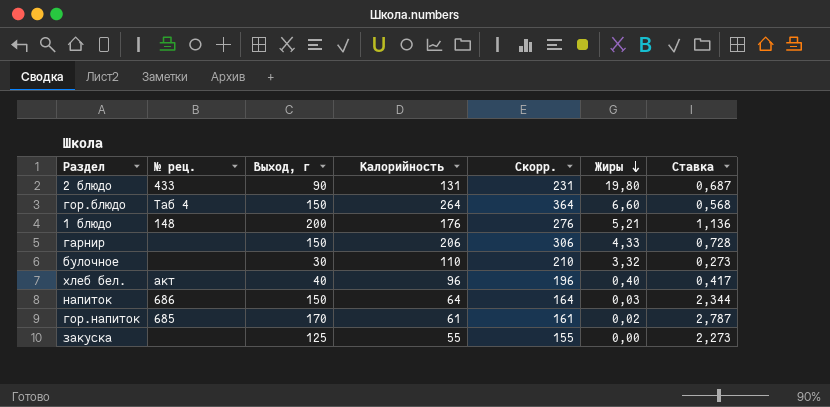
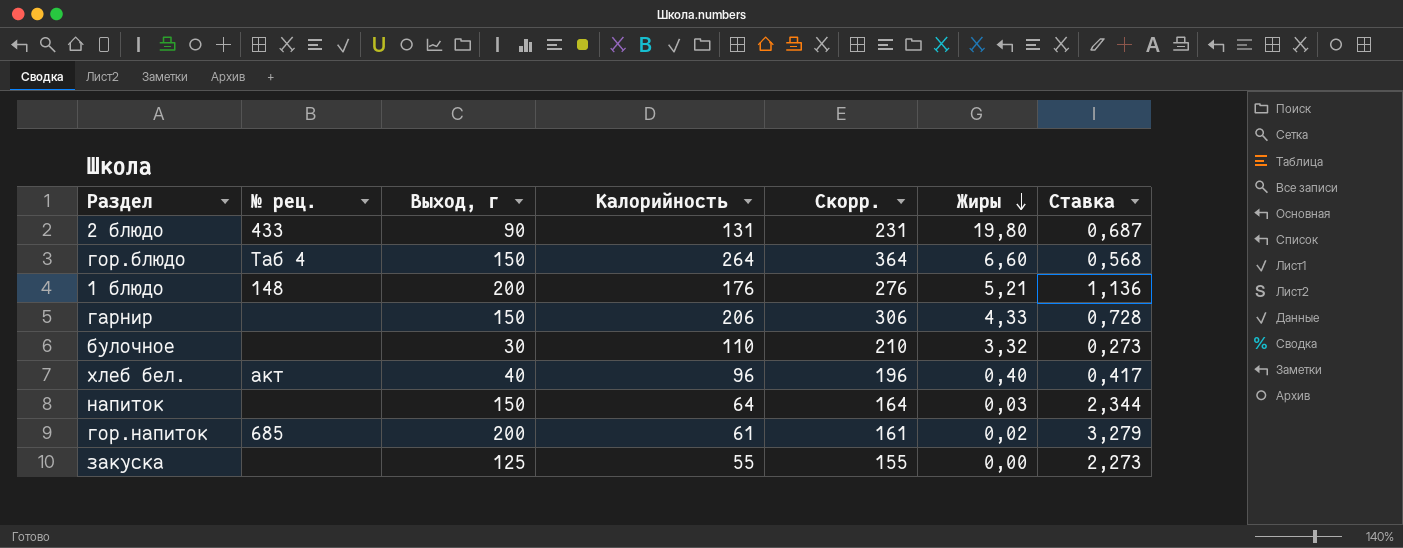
напиток | № рец.: 686 -> none
гор.напиток | Выход, г: 170 -> 200
гор.напиток | Ставка: 2,787 -> 3,279

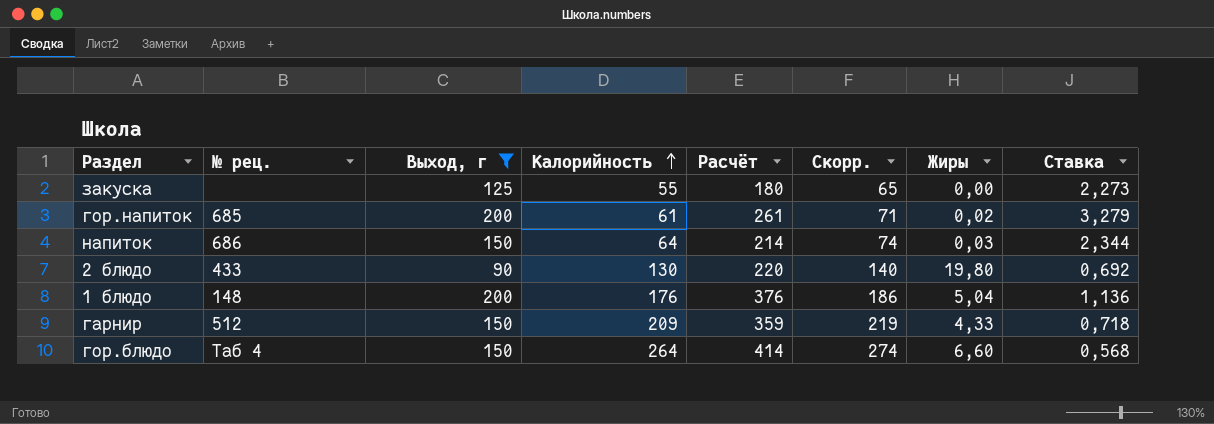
filter: none -> Выход, г >= 90
row order: Жиры descending -> Калорийность ascending
column Расчёт | formula: none -> [Выход, г] + [Калорийность]
column Скорр. | formula: [Калорийность] + 100 -> [Калорийность] + 10
напиток | № рец.: none -> 686
2 блюдо | Калорийность: 131 -> 130
2 блюдо | Ставка: 0,687 -> 0,692
1 блюдо | Жиры: 5,21 -> 5,04
гарнир | № рец.: none -> 512
гарнир | Калорийность: 206 -> 209
гарнир | Ставка: 0,728 -> 0,718

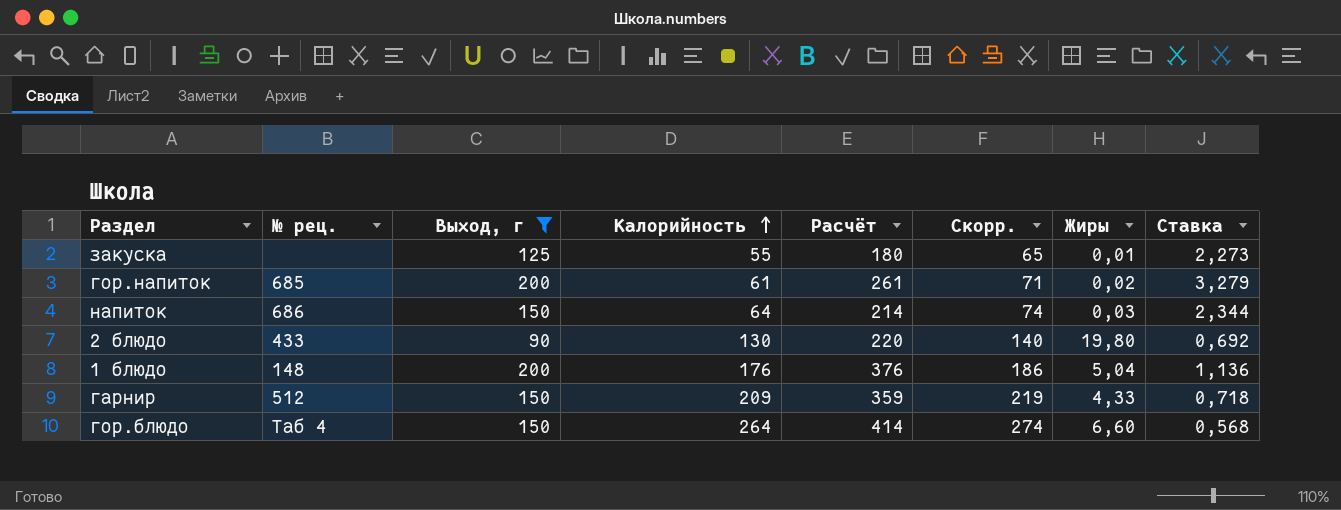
закуска | Жиры: 0,00 -> 0,01

